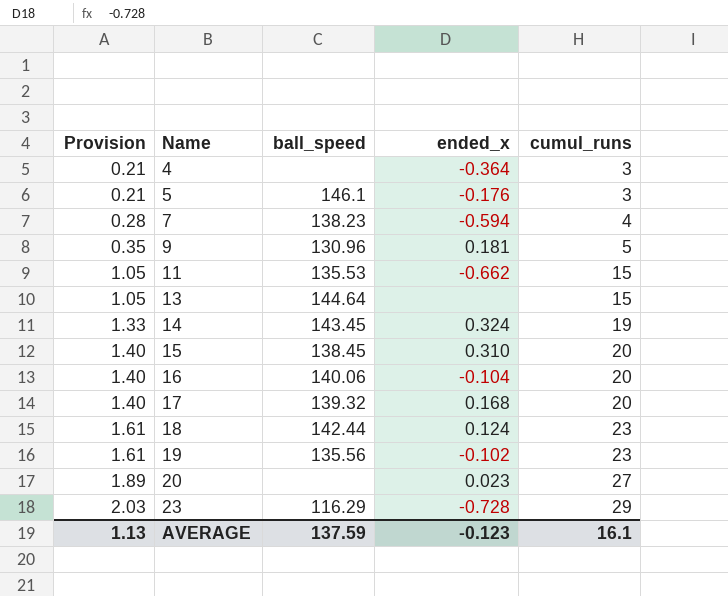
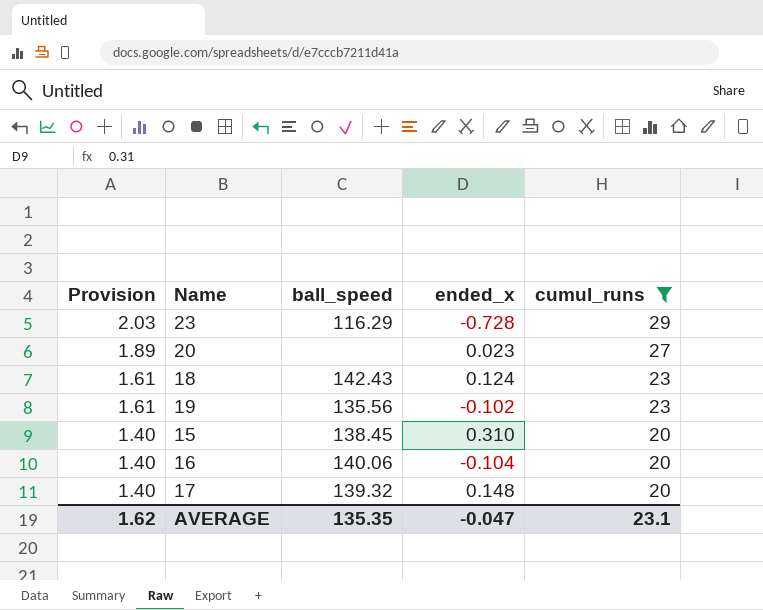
filter: none -> cumul_runs >= 20
row order: Provision ascending -> Provision descending
18 | ball_speed: 142.44 -> 142.43
17 | ended_x: 0.168 -> 0.148
AVERAGE | Provision: 1.13 -> 1.62
AVERAGE | ball_speed: 137.59 -> 135.35
AVERAGE | ended_x: -0.123 -> -0.047
AVERAGE | cumul_runs: 16.1 -> 23.1

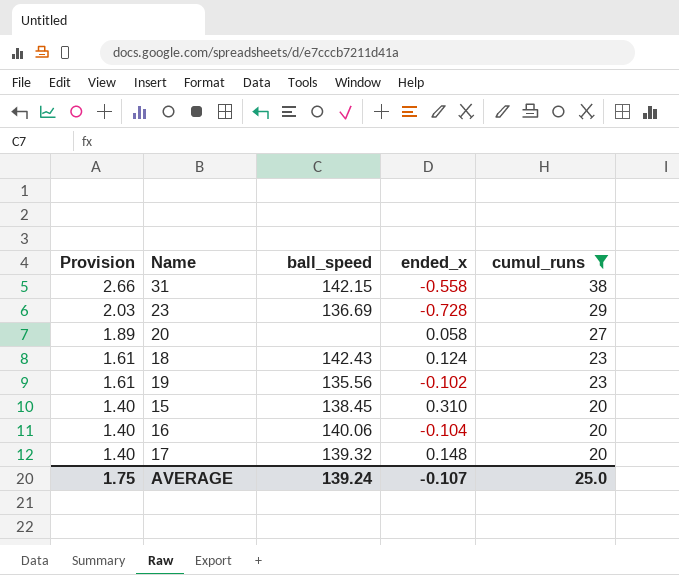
row 31: none -> 2.66 | 142.15 | -0.558 | 38
23 | ball_speed: 116.29 -> 136.69
20 | ended_x: 0.023 -> 0.058
AVERAGE | Provision: 1.62 -> 1.75
AVERAGE | ball_speed: 135.35 -> 139.24
AVERAGE | ended_x: -0.047 -> -0.107
AVERAGE | cumul_runs: 23.1 -> 25.0

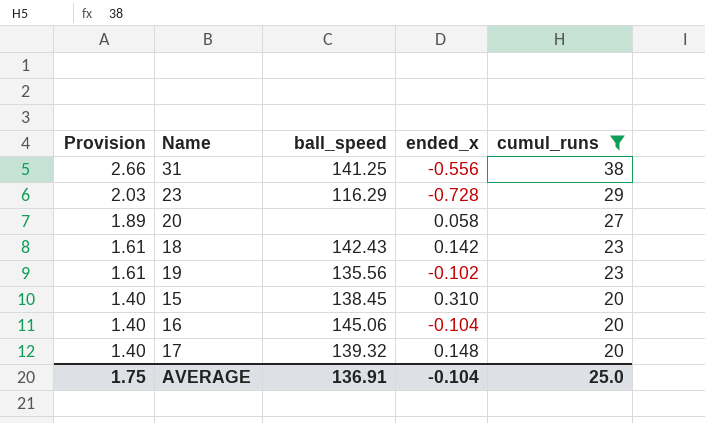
31 | ball_speed: 142.15 -> 141.25
31 | ended_x: -0.558 -> -0.556
23 | ball_speed: 136.69 -> 116.29
18 | ended_x: 0.124 -> 0.142
16 | ball_speed: 140.06 -> 145.06
AVERAGE | ball_speed: 139.24 -> 136.91
AVERAGE | ended_x: -0.107 -> -0.104

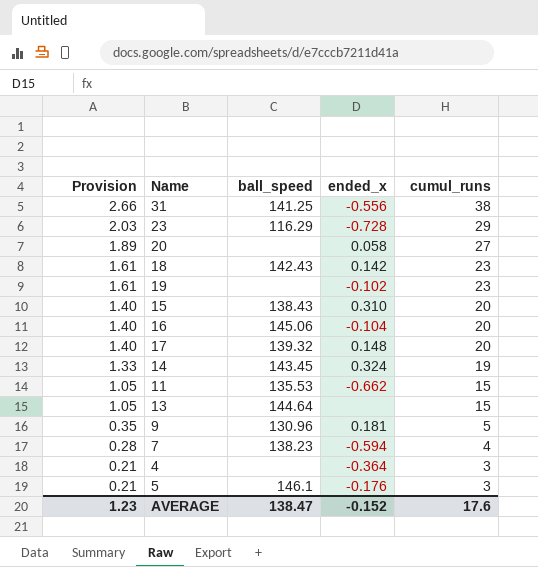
filter: cumul_runs >= 20 -> none
19 | ball_speed: 135.56 -> none
15 | ball_speed: 138.45 -> 138.43
AVERAGE | Provision: 1.75 -> 1.23
AVERAGE | ball_speed: 136.91 -> 138.47
AVERAGE | ended_x: -0.104 -> -0.152
AVERAGE | cumul_runs: 25.0 -> 17.6

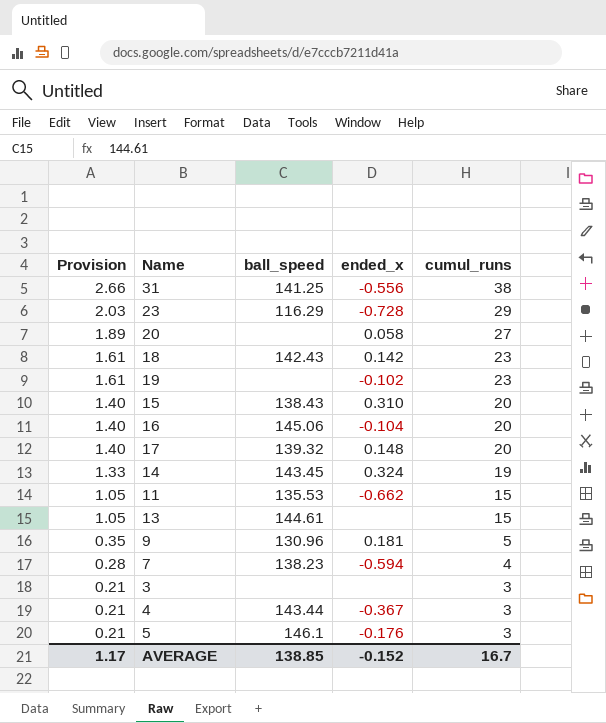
13 | ball_speed: 144.64 -> 144.61
row 3: none -> 0.21 | none | none | 3
4 | ball_speed: none -> 143.44
4 | ended_x: -0.364 -> -0.367
AVERAGE | Provision: 1.23 -> 1.17
AVERAGE | ball_speed: 138.47 -> 138.85
AVERAGE | cumul_runs: 17.6 -> 16.7

